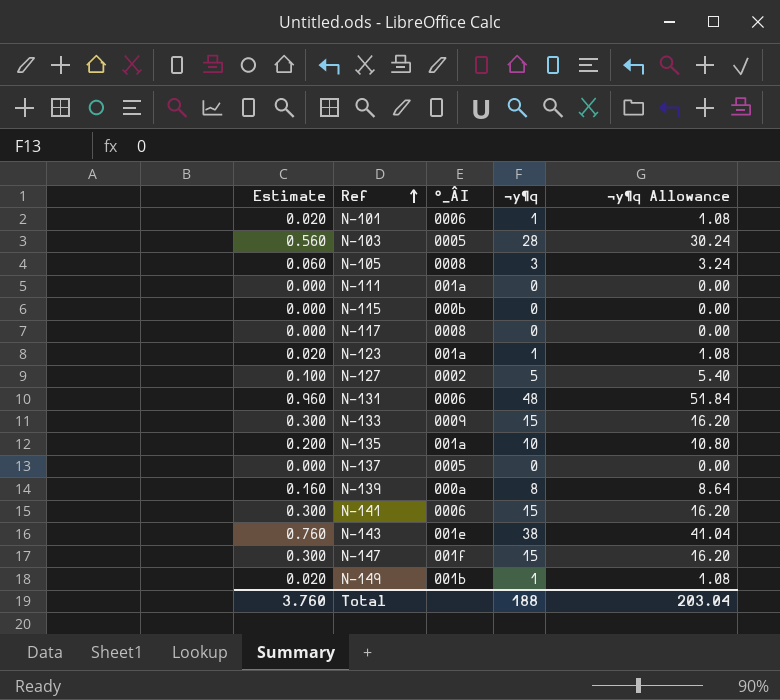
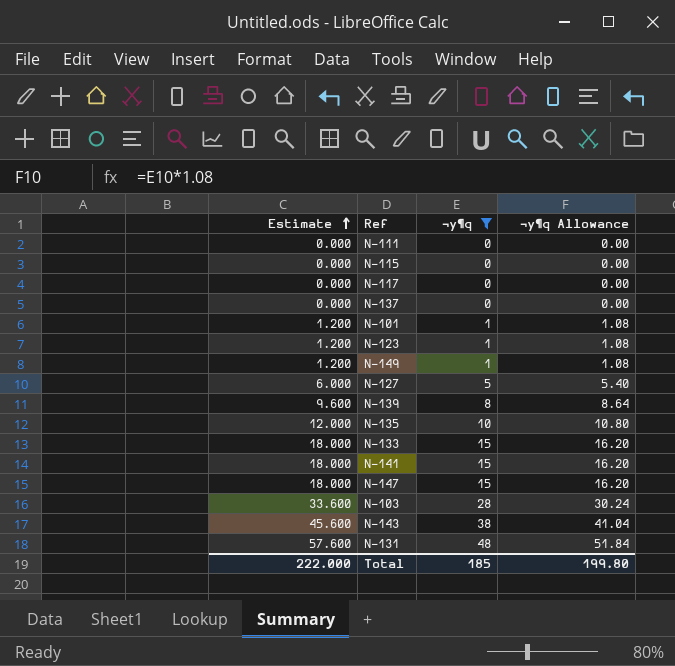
filter: none -> ¬y¶q != 3
row order: Ref ascending -> Estimate ascending
column °_ÂI | position: 3 -> none
column Estimate | formula: [¬y¶q] * 0.02 -> [¬y¶q] * 1.2
Total | Estimate: 3.760 -> 222.000
Total | ¬y¶q: 188 -> 185
Total | ¬y¶q Allowance: 203.04 -> 199.80

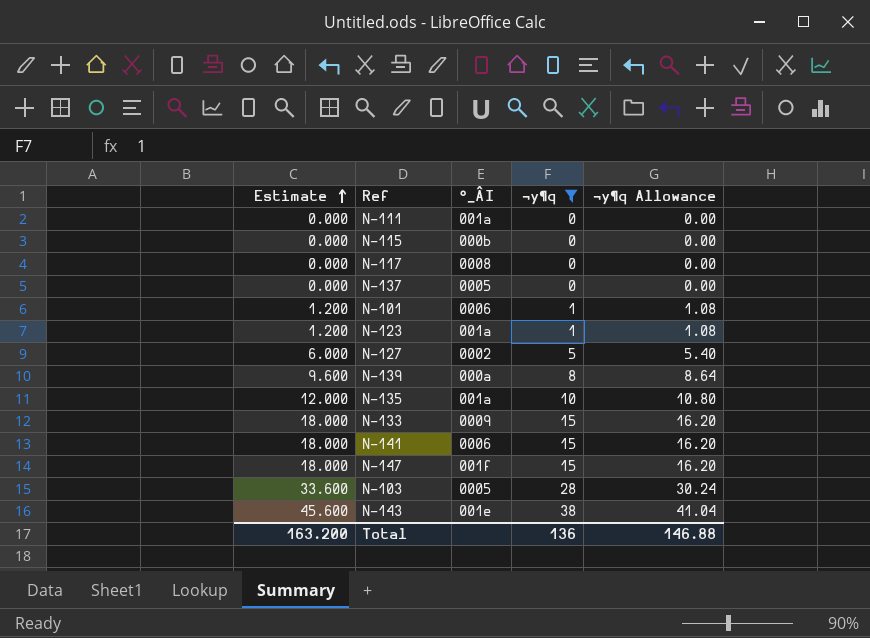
column °_ÂI | position: none -> 3
row N-149: 1.200 | 1 | 1.08 -> none
row N-131: 57.600 | 48 | 51.84 -> none
Total | Estimate: 222.000 -> 163.200
Total | ¬y¶q: 185 -> 136
Total | ¬y¶q Allowance: 199.80 -> 146.88

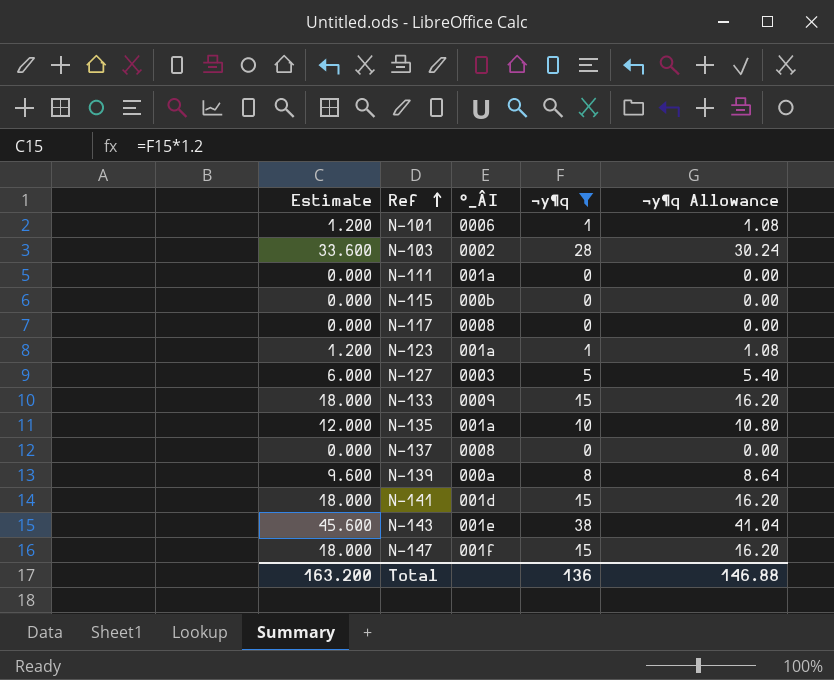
row order: Estimate ascending -> Ref ascending
N-103 | °_ÂI: 0005 -> 0002
N-127 | °_ÂI: 0002 -> 0003
N-137 | °_ÂI: 0005 -> 0008
N-141 | °_ÂI: 0006 -> 001d

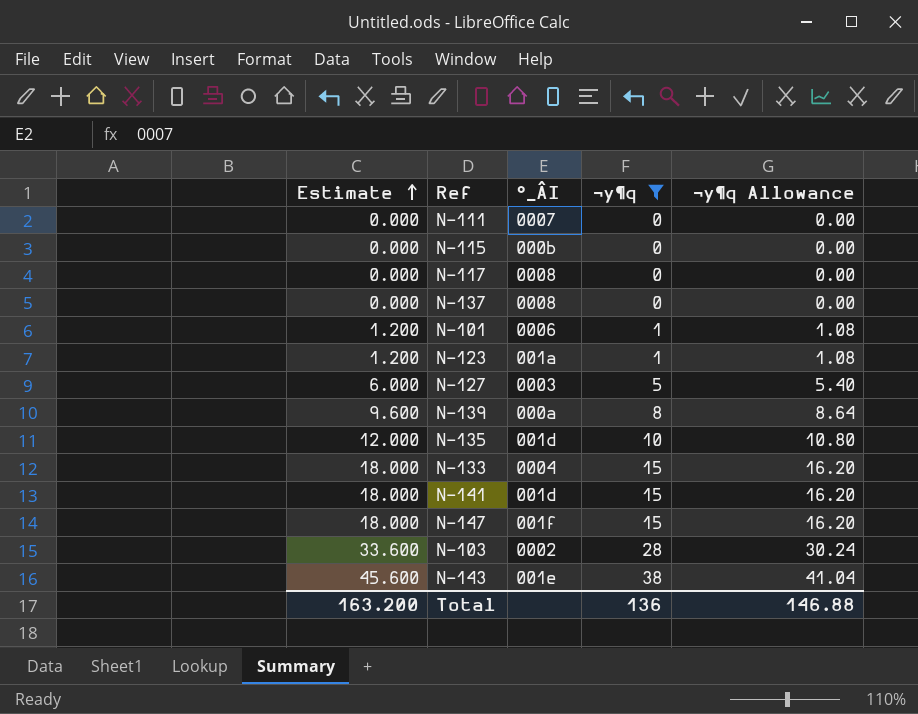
row order: Ref ascending -> Estimate ascending
N-111 | °_ÂI: 001a -> 0007
N-135 | °_ÂI: 001a -> 001d
N-133 | °_ÂI: 0009 -> 0004

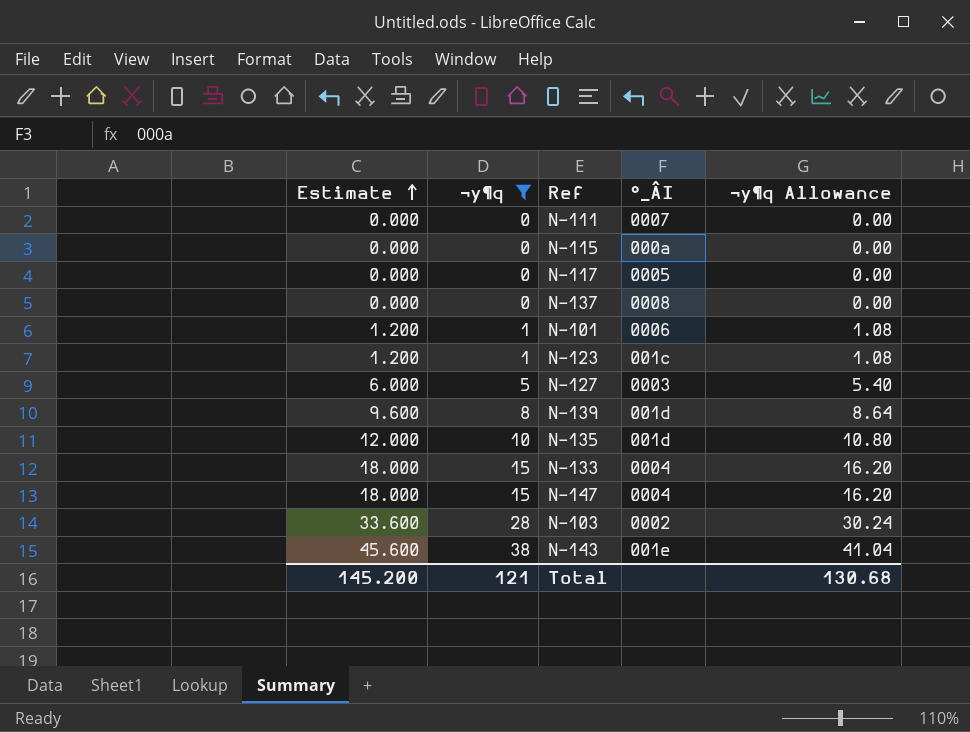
column ¬y¶q | position: 4 -> 2
row N-141: 18.000 | 001d | 15 | 16.20 -> none
N-115 | °_ÂI: 000b -> 000a
N-117 | °_ÂI: 0008 -> 0005
N-123 | °_ÂI: 001a -> 001c
N-139 | °_ÂI: 000a -> 001d
N-147 | °_ÂI: 001f -> 0004
Total | Estimate: 163.200 -> 145.200
Total | ¬y¶q: 136 -> 121
Total | ¬y¶q Allowance: 146.88 -> 130.68

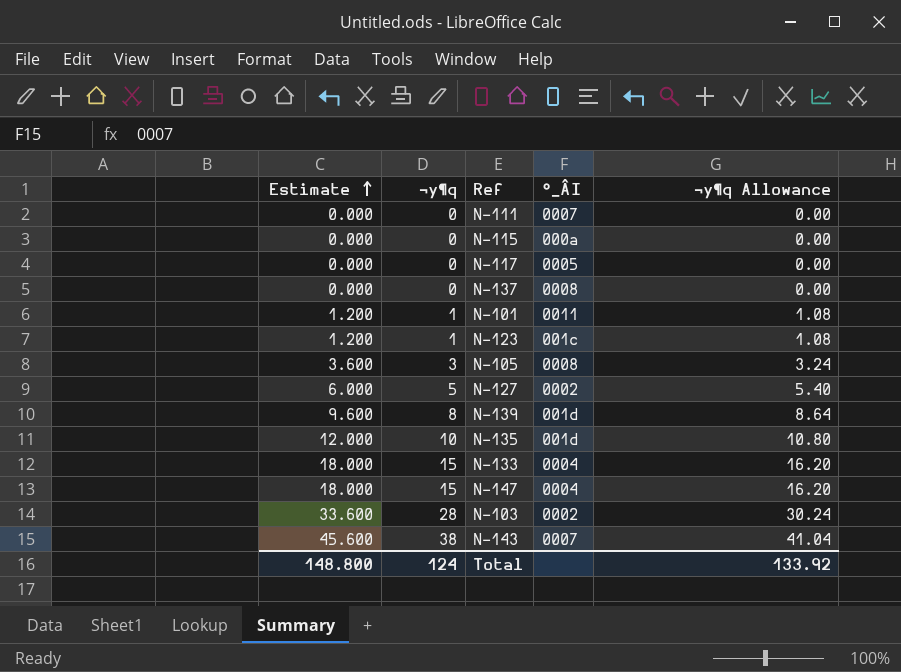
filter: ¬y¶q != 3 -> none
N-101 | °_ÂI: 0006 -> 0011
N-127 | °_ÂI: 0003 -> 0002
N-143 | °_ÂI: 001e -> 0007
Total | Estimate: 145.200 -> 148.800
Total | ¬y¶q: 121 -> 124
Total | ¬y¶q Allowance: 130.68 -> 133.92

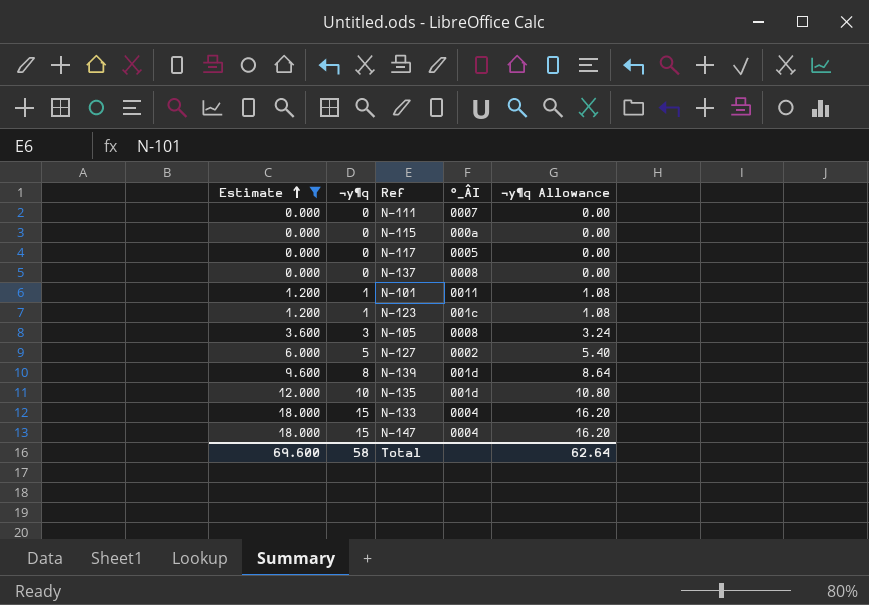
filter: none -> Estimate <= 18.000
Total | Estimate: 148.800 -> 69.600
Total | ¬y¶q: 124 -> 58
Total | ¬y¶q Allowance: 133.92 -> 62.64

